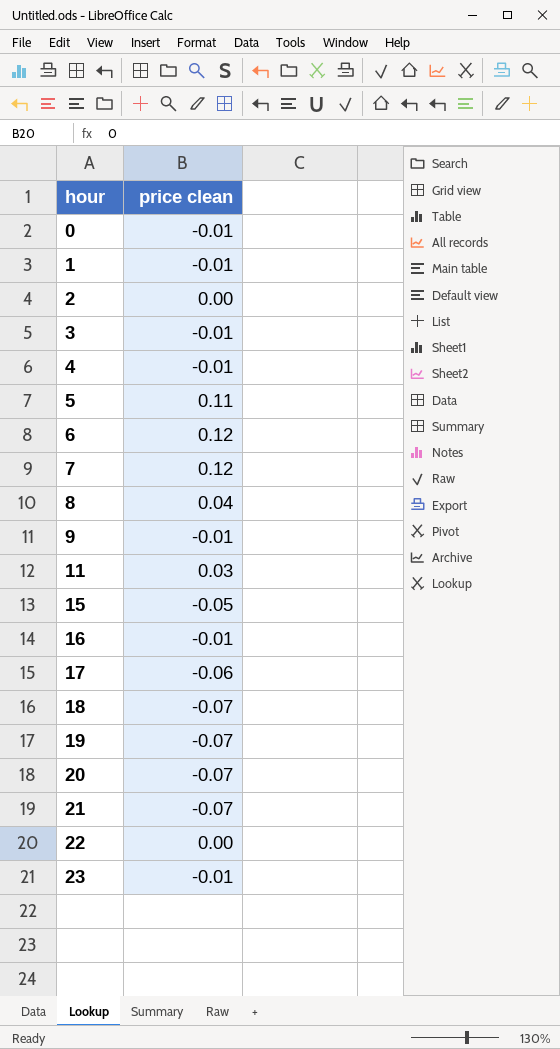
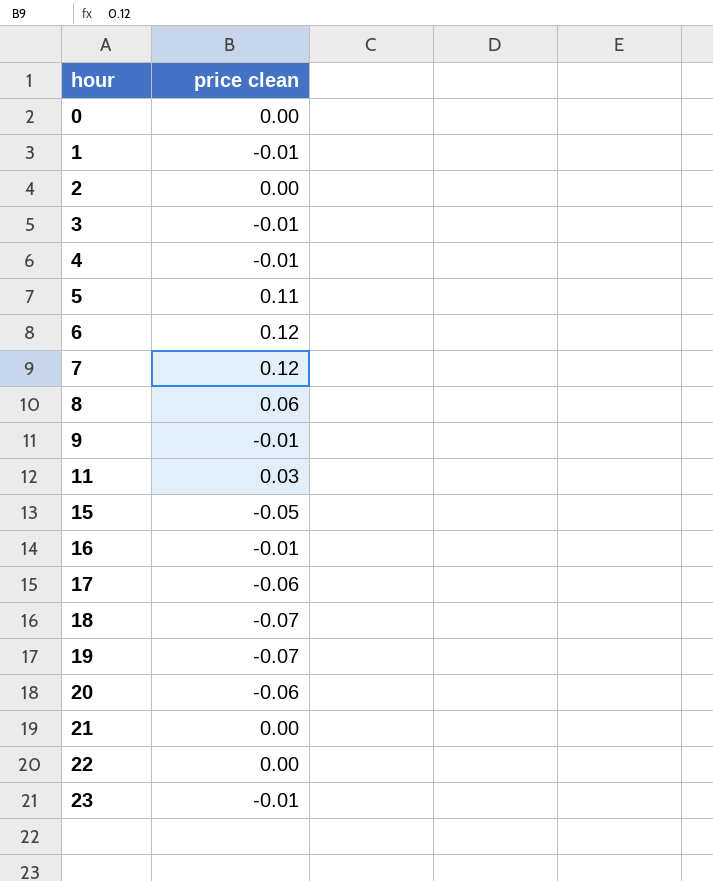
0 | price clean: -0.01 -> 0.00
8 | price clean: 0.04 -> 0.06
20 | price clean: -0.07 -> -0.06
21 | price clean: -0.07 -> 0.00

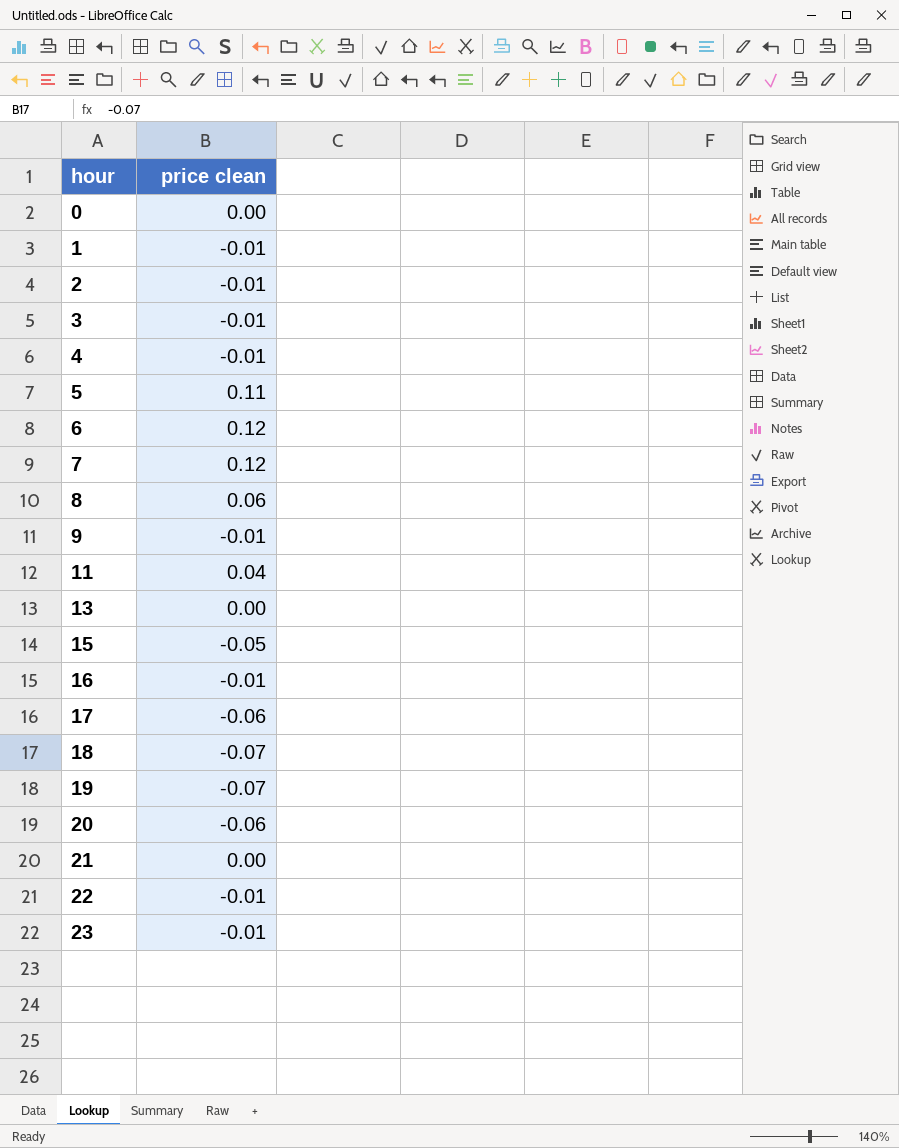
2 | price clean: 0.00 -> -0.01
11 | price clean: 0.03 -> 0.04
row 13: none -> 0.00
22 | price clean: 0.00 -> -0.01

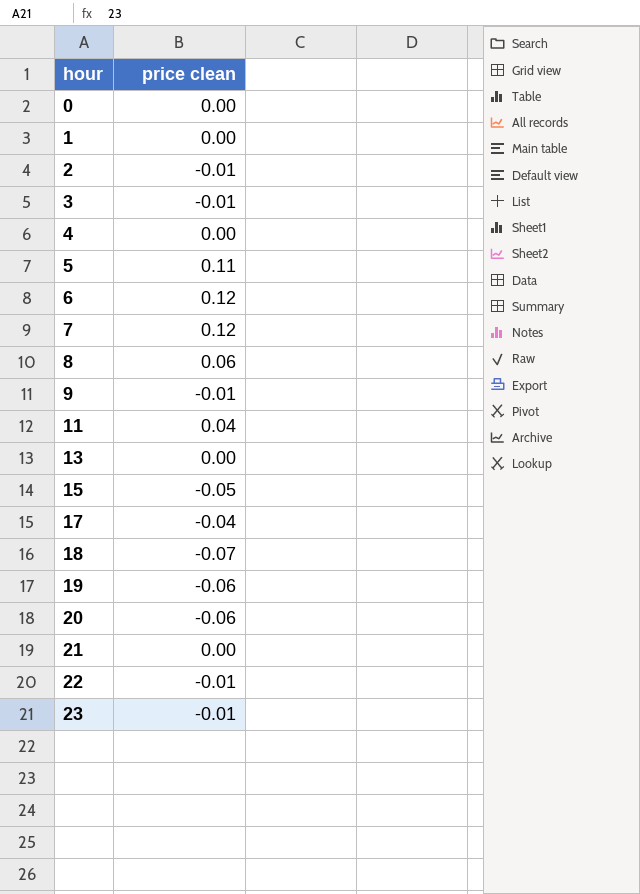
row 16: -0.01 -> none
1 | price clean: -0.01 -> 0.00
4 | price clean: -0.01 -> 0.00
17 | price clean: -0.06 -> -0.04
19 | price clean: -0.07 -> -0.06

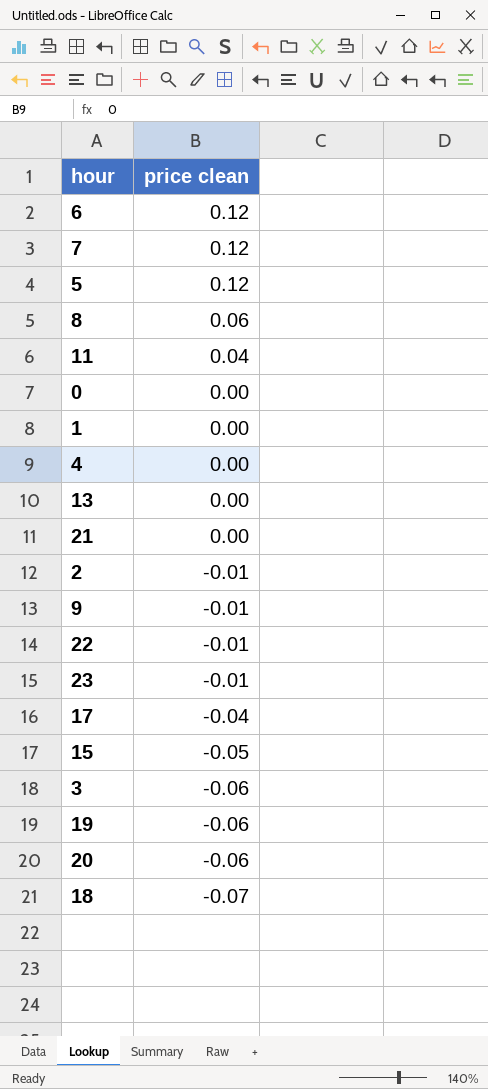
row order: hour ascending -> price clean descending
5 | price clean: 0.11 -> 0.12
3 | price clean: -0.01 -> -0.06

